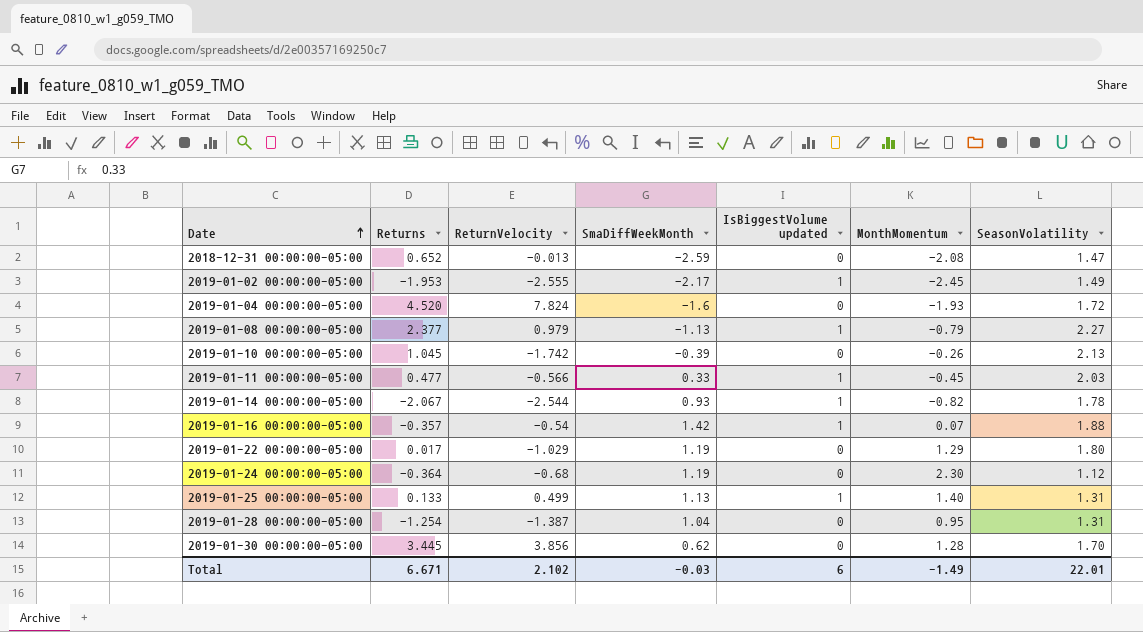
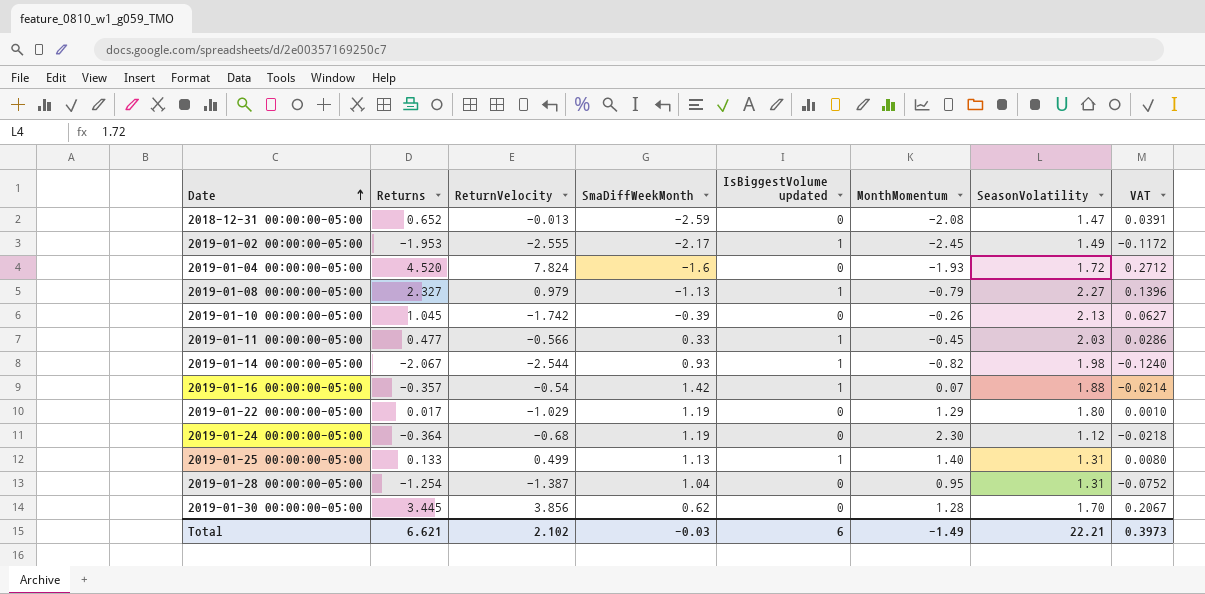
column VAT | formula: none -> [Returns] * 0.06
2019-01-08 00:00:00-05:00 | Returns: 2.377 -> 2.327
2019-01-14 00:00:00-05:00 | SeasonVolatility: 1.78 -> 1.98
Total | Returns: 6.671 -> 6.621
Total | SeasonVolatility: 22.01 -> 22.21

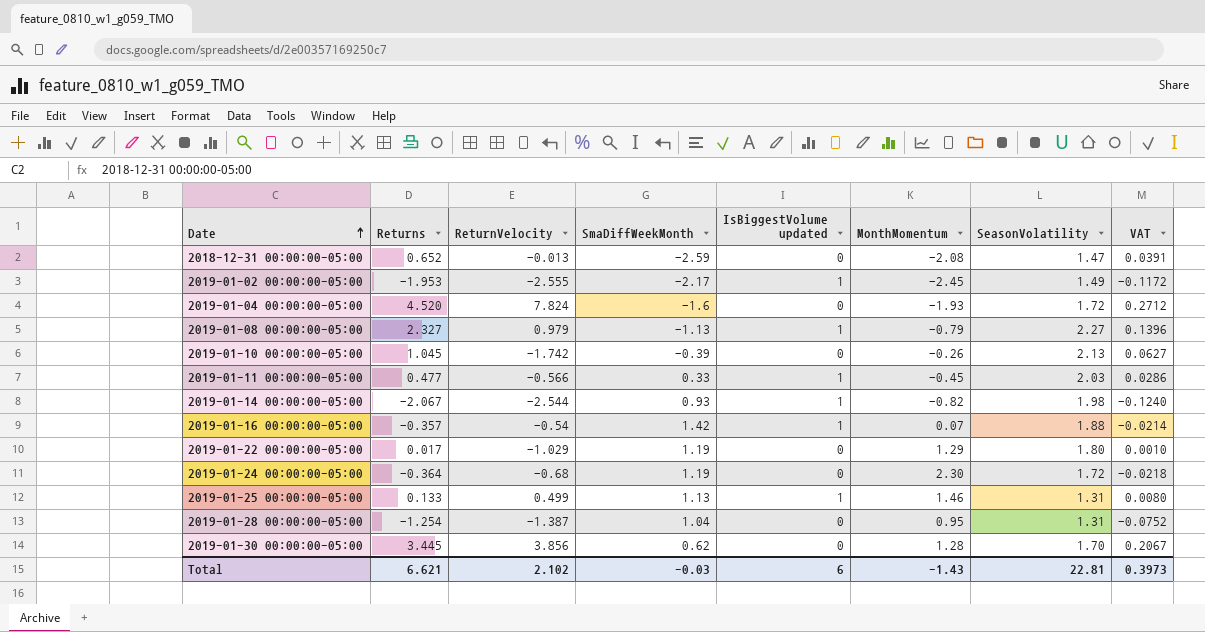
2019-01-24 00:00:00-05:00 | SeasonVolatility: 1.12 -> 1.72
2019-01-25 00:00:00-05:00 | MonthMomentum: 1.40 -> 1.46
Total | MonthMomentum: -1.49 -> -1.43
Total | SeasonVolatility: 22.21 -> 22.81

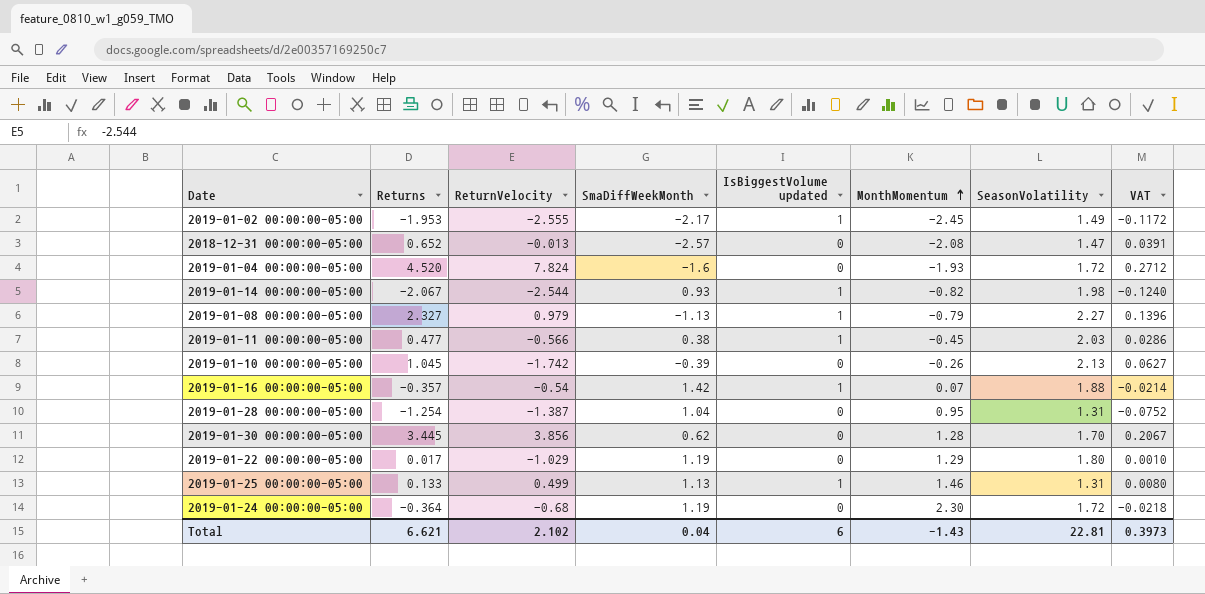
row order: Date ascending -> MonthMomentum ascending
2018-12-31 00:00:00-05:00 | SmaDiffWeekMonth: -2.59 -> -2.57
2019-01-11 00:00:00-05:00 | SmaDiffWeekMonth: 0.33 -> 0.38
Total | SmaDiffWeekMonth: -0.03 -> 0.04

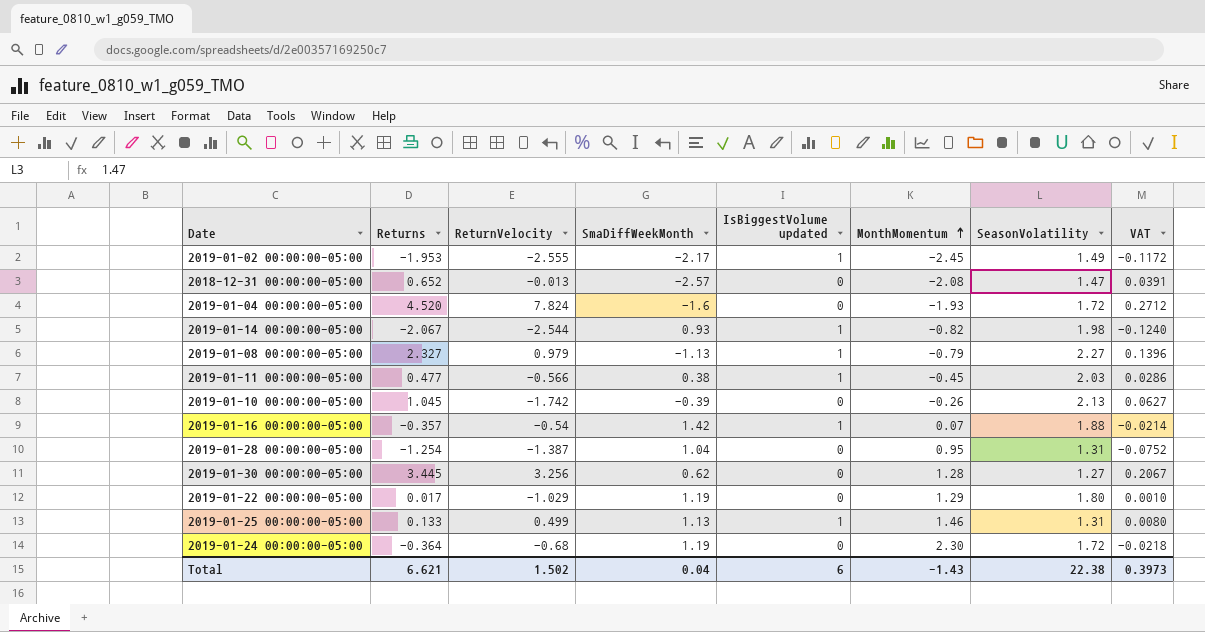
2019-01-30 00:00:00-05:00 | ReturnVelocity: 3.856 -> 3.256
2019-01-30 00:00:00-05:00 | SeasonVolatility: 1.70 -> 1.27
Total | ReturnVelocity: 2.102 -> 1.502
Total | SeasonVolatility: 22.81 -> 22.38

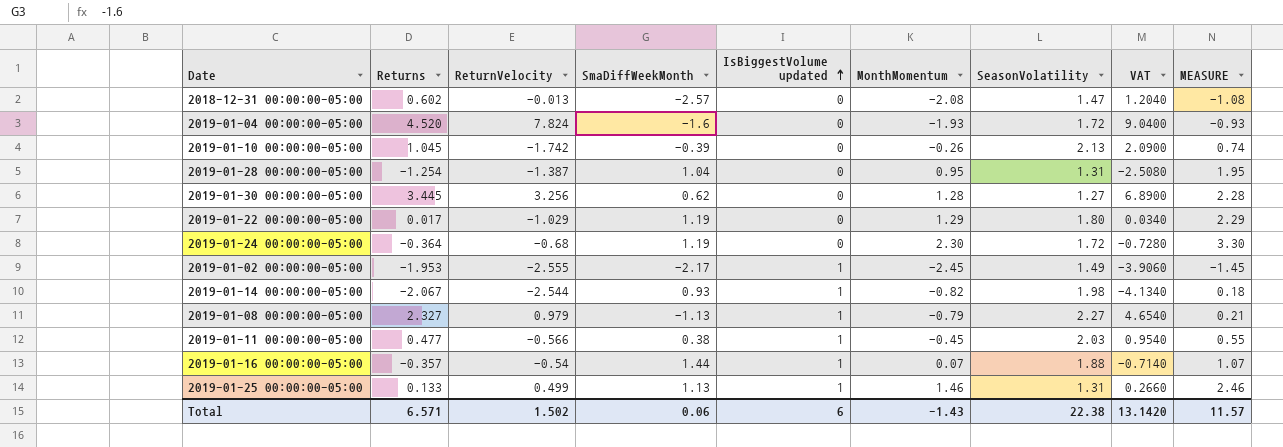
row order: MonthMomentum ascending -> IsBiggestVolume updated ascending
column VAT | formula: [Returns] * 0.06 -> [Returns] * 2
column MEASURE | formula: none -> [MonthMomentum] + 1
2018-12-31 00:00:00-05:00 | Returns: 0.652 -> 0.602
2019-01-16 00:00:00-05:00 | SmaDiffWeekMonth: 1.42 -> 1.44
Total | Returns: 6.621 -> 6.571
Total | SmaDiffWeekMonth: 0.04 -> 0.06
Total | VAT: 0.3973 -> 13.1420

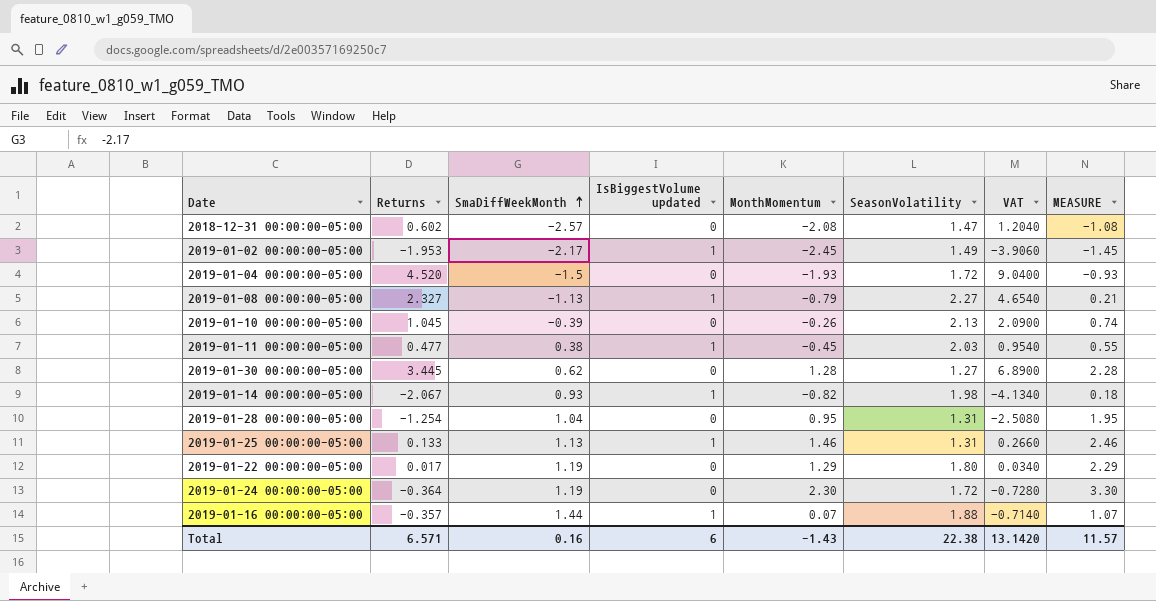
row order: IsBiggestVolume updated ascending -> SmaDiffWeekMonth ascending
column ReturnVelocity | position: 3 -> none
2019-01-04 00:00:00-05:00 | SmaDiffWeekMonth: -1.6 -> -1.5
Total | SmaDiffWeekMonth: 0.06 -> 0.16

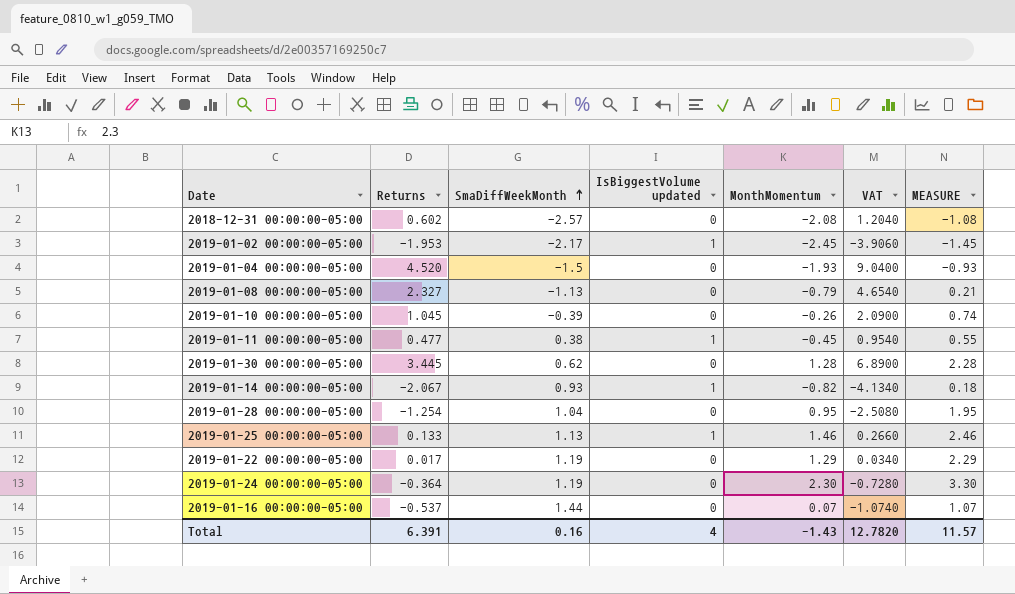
column SeasonVolatility | position: 6 -> none
2019-01-08 00:00:00-05:00 | IsBiggestVolume updated: 1 -> 0
2019-01-16 00:00:00-05:00 | Returns: -0.357 -> -0.537
2019-01-16 00:00:00-05:00 | IsBiggestVolume updated: 1 -> 0
2019-01-16 00:00:00-05:00 | VAT: -0.7140 -> -1.0740
Total | Returns: 6.571 -> 6.391
Total | IsBiggestVolume updated: 6 -> 4
Total | VAT: 13.1420 -> 12.7820

